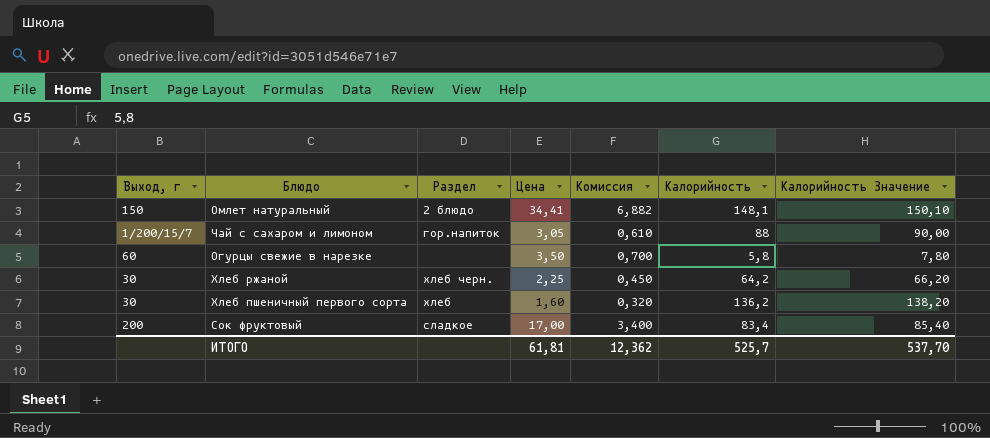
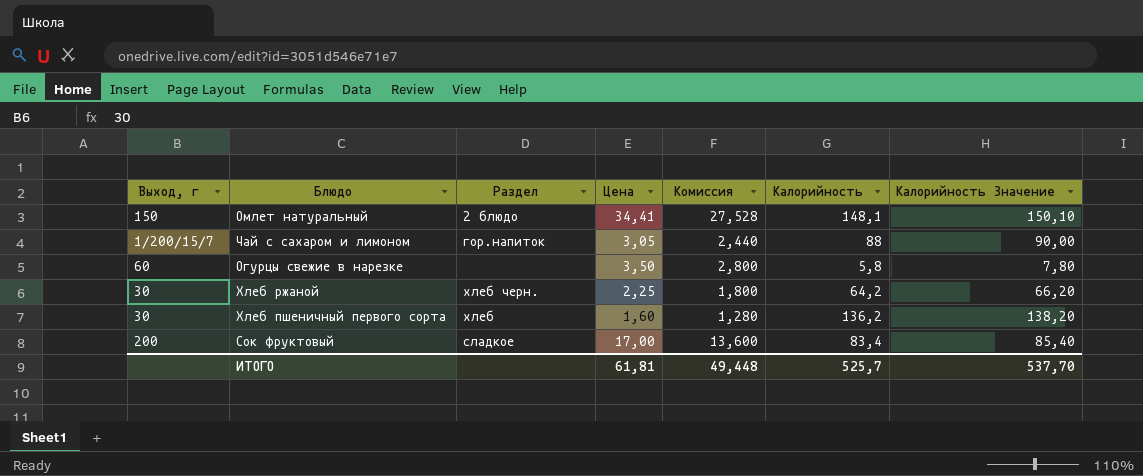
column Комиссия | formula: [Цена] * 0,2 -> [Цена] * 0,8
ИТОГО | Комиссия: 12,362 -> 49,448

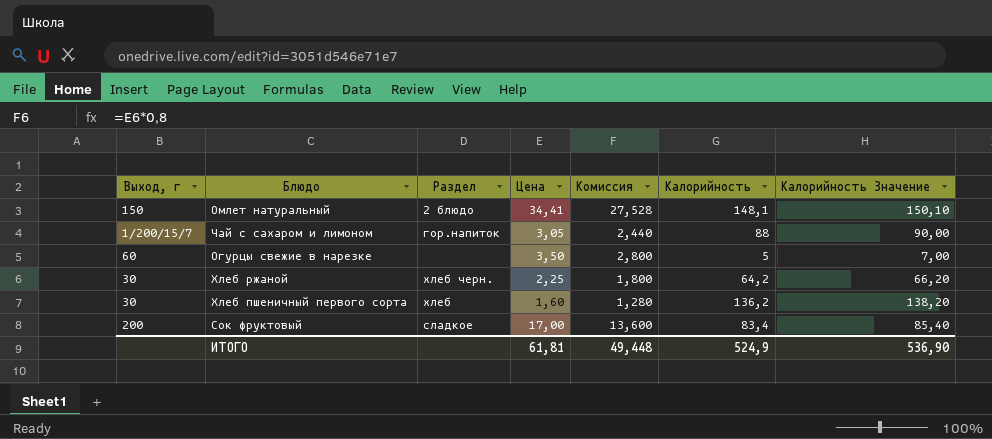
Огурцы свежие в нарезке | Калорийность: 5,8 -> 5
Огурцы свежие в нарезке | Калорийность Значение: 7,80 -> 7,00
ИТОГО | Калорийность: 525,7 -> 524,9
ИТОГО | Калорийность Значение: 537,70 -> 536,90

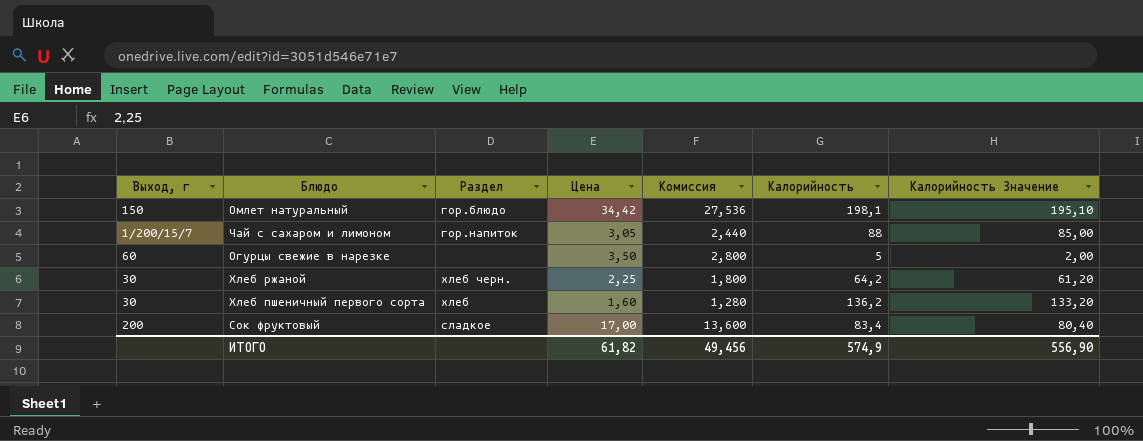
column Калорийность Значение | formula: [Калорийность] + 2 -> [Калорийность] - 3
Омлет натуральный | Раздел: 2 блюдо -> гор.блюдо
Омлет натуральный | Цена: 34,41 -> 34,42
Омлет натуральный | Комиссия: 27,528 -> 27,536
Омлет натуральный | Калорийность: 148,1 -> 198,1
ИТОГО | Цена: 61,81 -> 61,82
ИТОГО | Комиссия: 49,448 -> 49,456
ИТОГО | Калорийность: 524,9 -> 574,9
ИТОГО | Калорийность Значение: 536,90 -> 556,90

